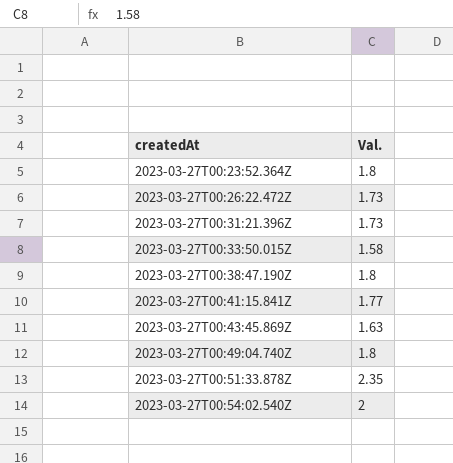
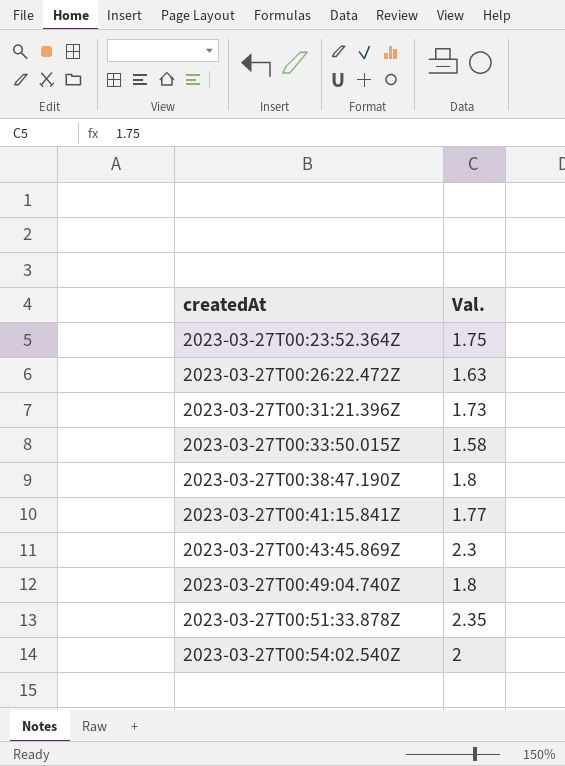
2023-03-27T00:23:52.364Z | Val.: 1.8 -> 1.75
2023-03-27T00:26:22.472Z | Val.: 1.73 -> 1.63
2023-03-27T00:43:45.869Z | Val.: 1.63 -> 2.3

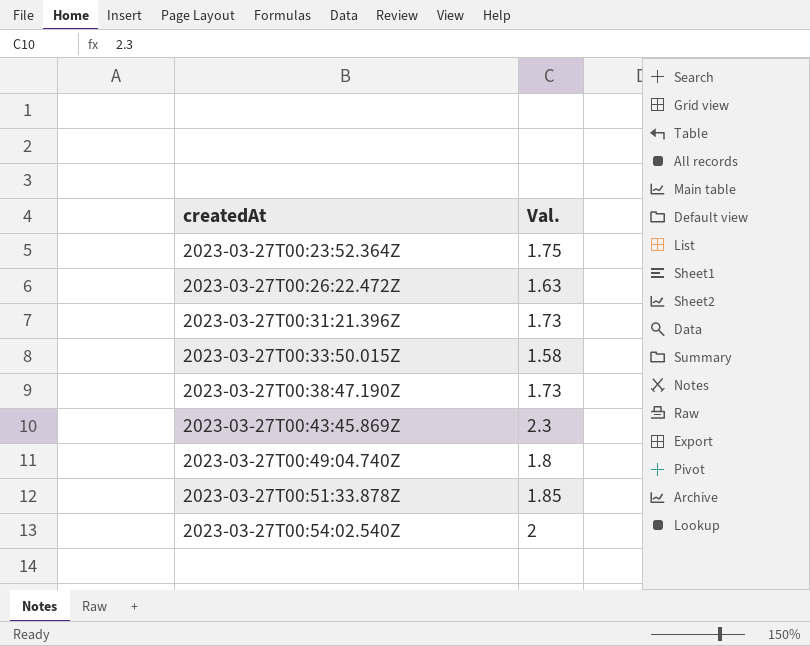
row 2023-03-27T00:41:15.841Z: 1.77 -> none
2023-03-27T00:38:47.190Z | Val.: 1.8 -> 1.73
2023-03-27T00:51:33.878Z | Val.: 2.35 -> 1.85

